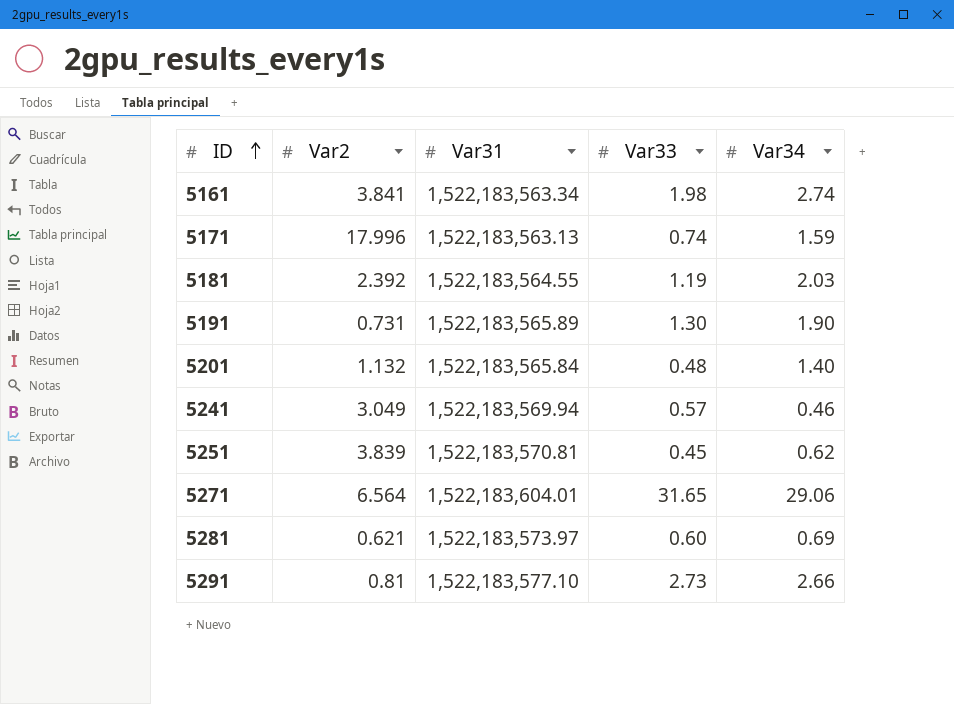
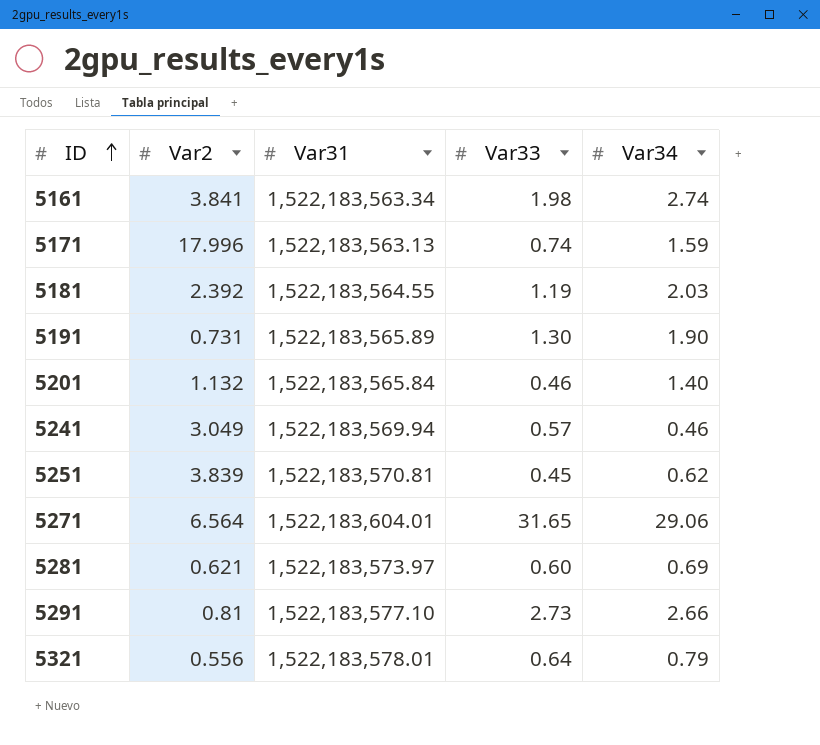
5201 | Var33: 0.48 -> 0.46
row 5321: none -> 0.556 | 1,522,183,578.01 | 0.64 | 0.79

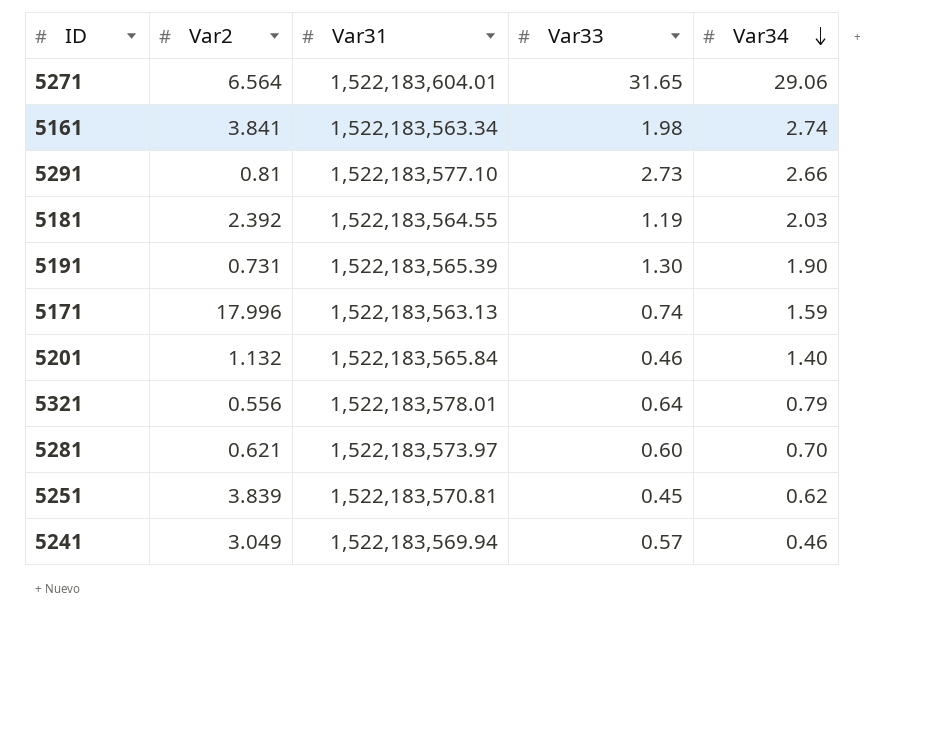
row order: ID ascending -> Var34 descending
5191 | Var31: 1,522,183,565.89 -> 1,522,183,565.39
5281 | Var34: 0.69 -> 0.70

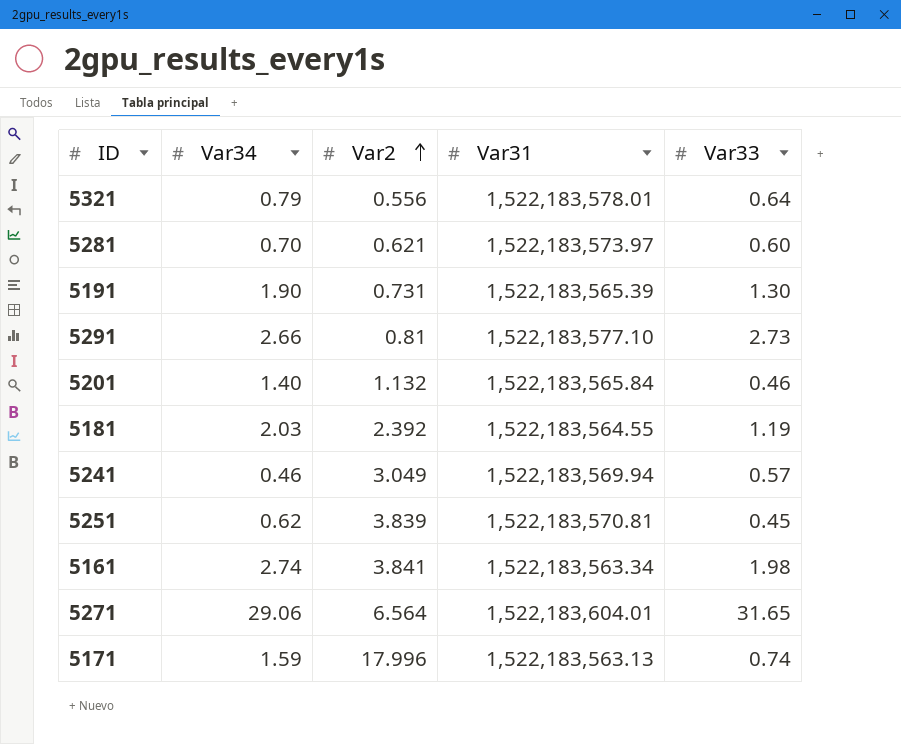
row order: Var34 descending -> Var2 ascending
column Var34 | position: 5 -> 2

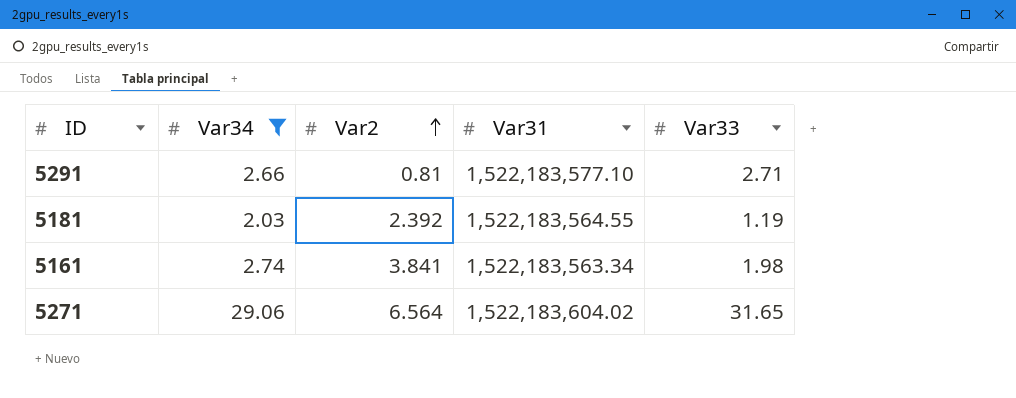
filter: none -> Var34 >= 2.03
5291 | Var33: 2.73 -> 2.71
5271 | Var31: 1,522,183,604.01 -> 1,522,183,604.02

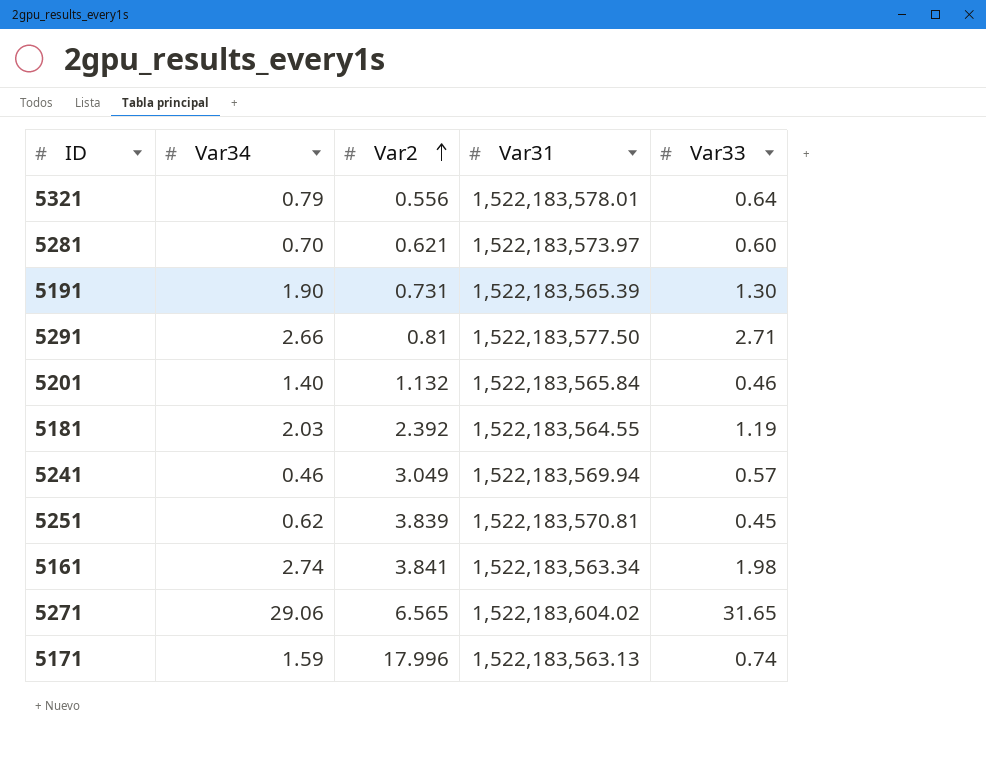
filter: Var34 >= 2.03 -> none
5291 | Var31: 1,522,183,577.10 -> 1,522,183,577.50
5271 | Var2: 6.564 -> 6.565

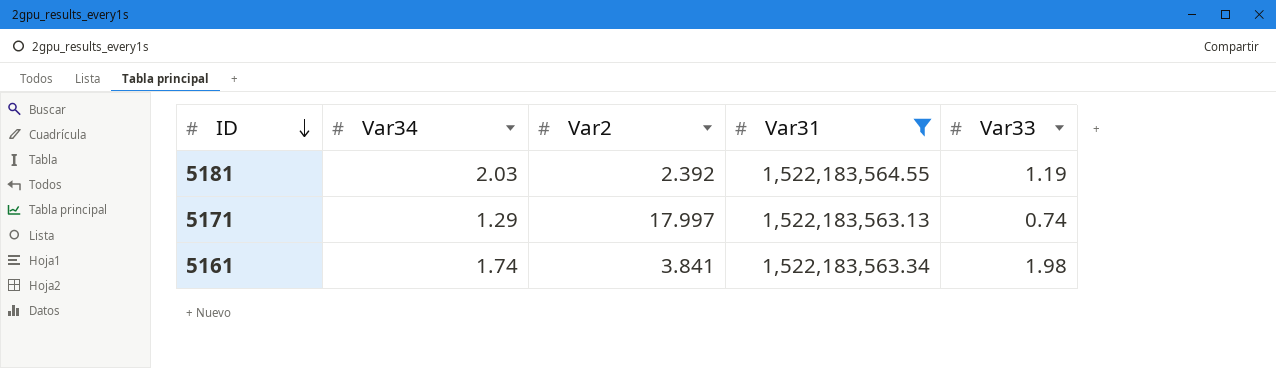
filter: none -> Var31 <= 1,522,183,564.55
row order: Var2 ascending -> ID descending
5171 | Var34: 1.59 -> 1.29
5171 | Var2: 17.996 -> 17.997
5161 | Var34: 2.74 -> 1.74

